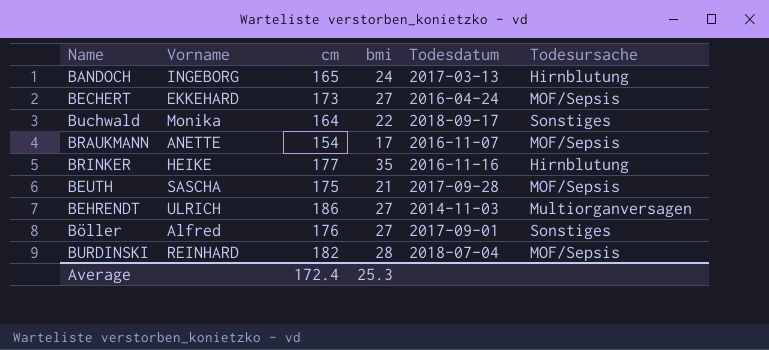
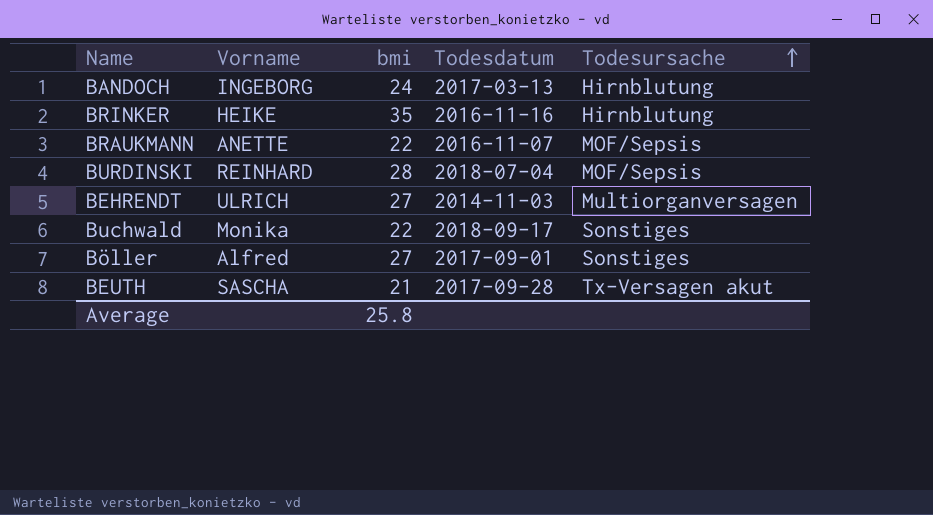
row order: none -> Todesursache ascending
column cm | position: 3 -> none
row BECHERT: EKKEHARD | 173 | 27 | 2016-04-24 | MOF/Sepsis -> none
BRAUKMANN | bmi: 17 -> 22
BEUTH | Todesursache: MOF/Sepsis -> Tx-Versagen akut
Average | bmi: 25.3 -> 25.8

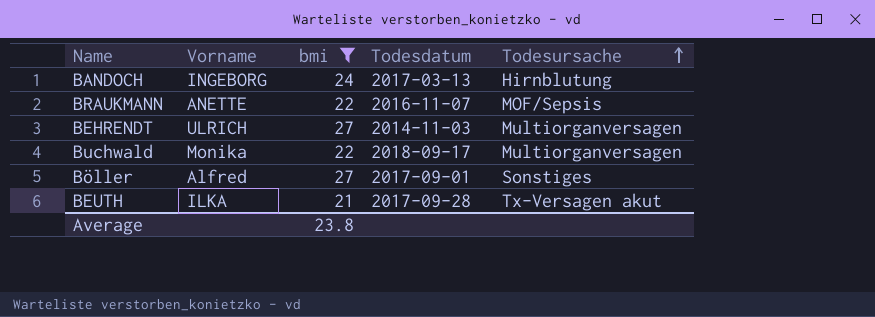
filter: none -> bmi <= 27
Buchwald | Todesursache: Sonstiges -> Multiorganversagen
BEUTH | Vorname: SASCHA -> ILKA
Average | bmi: 25.8 -> 23.8

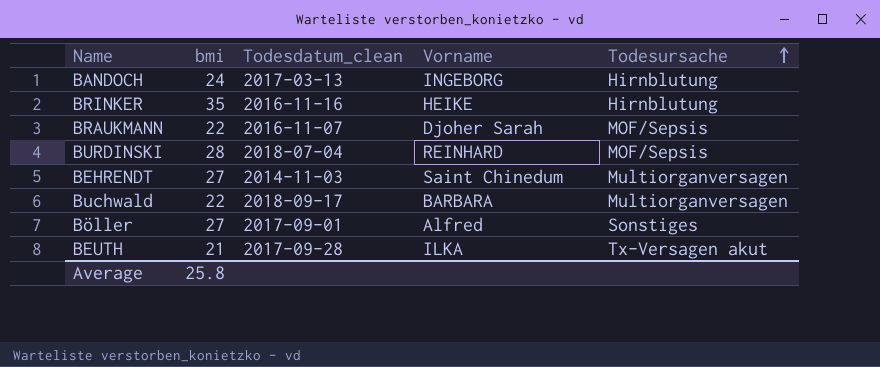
filter: bmi <= 27 -> none
column name: Todesdatum -> Todesdatum_clean
column Vorname | position: 2 -> 4
BRAUKMANN | Vorname: ANETTE -> Djoher Sarah
BEHRENDT | Vorname: ULRICH -> Saint Chinedum
Buchwald | Vorname: Monika -> BARBARA
Average | bmi: 23.8 -> 25.8

